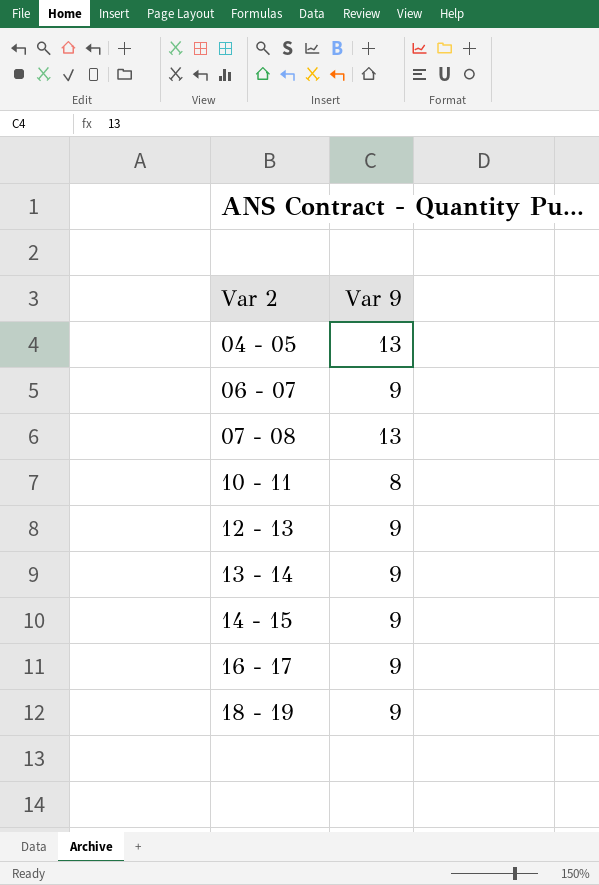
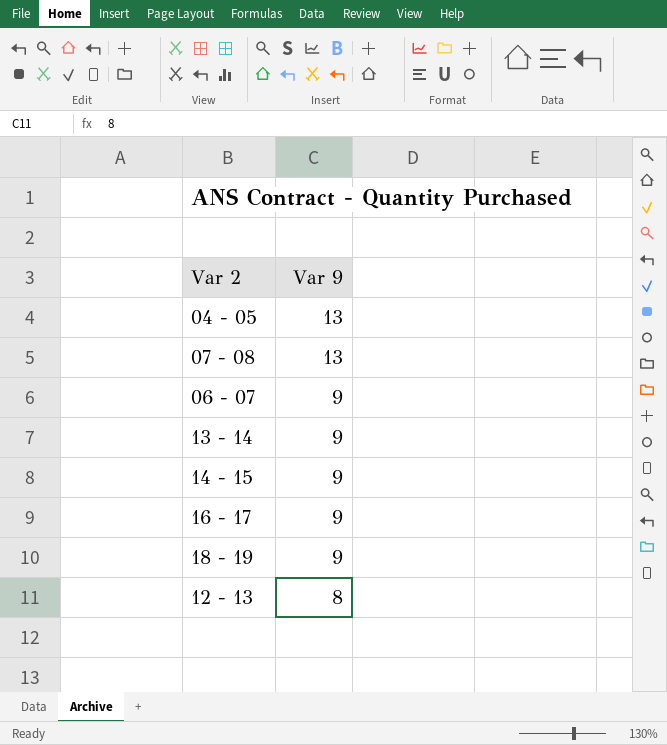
row order: Var 2 ascending -> Var 9 descending
row 10 - 11: 8 -> none
12 - 13 | Var 9: 9 -> 8

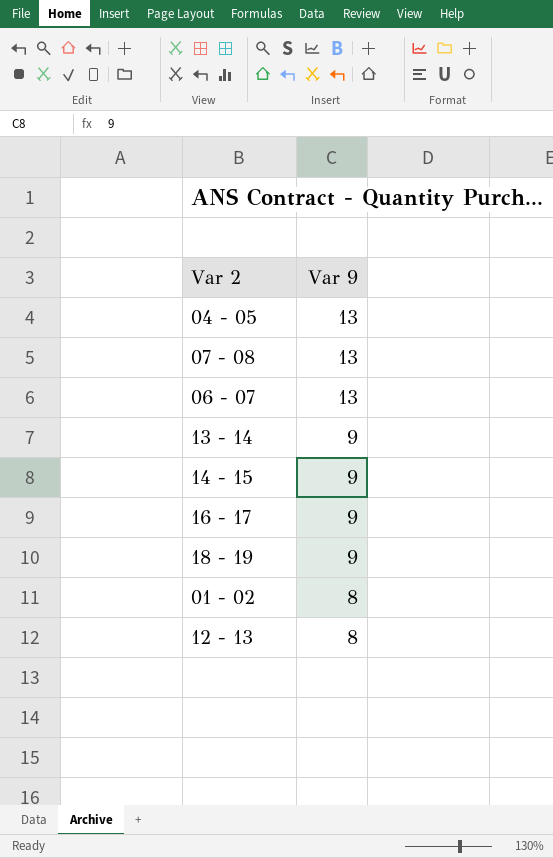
06 - 07 | Var 9: 9 -> 13
row 01 - 02: none -> 8

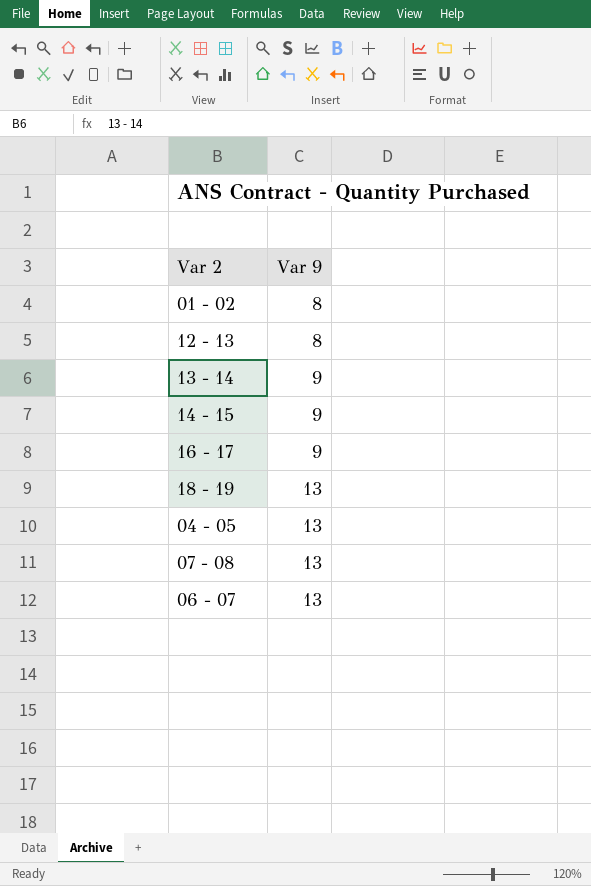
row order: Var 9 descending -> Var 9 ascending
18 - 19 | Var 9: 9 -> 13

